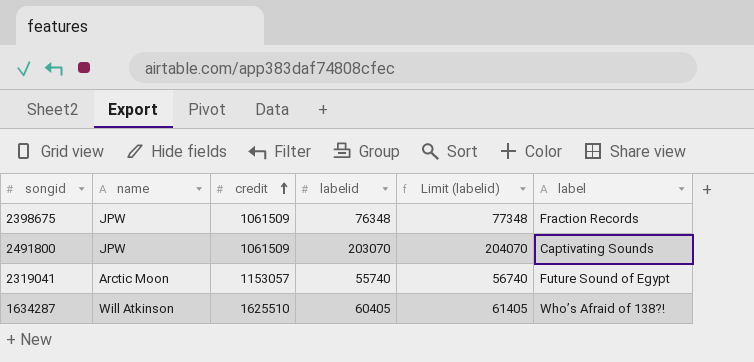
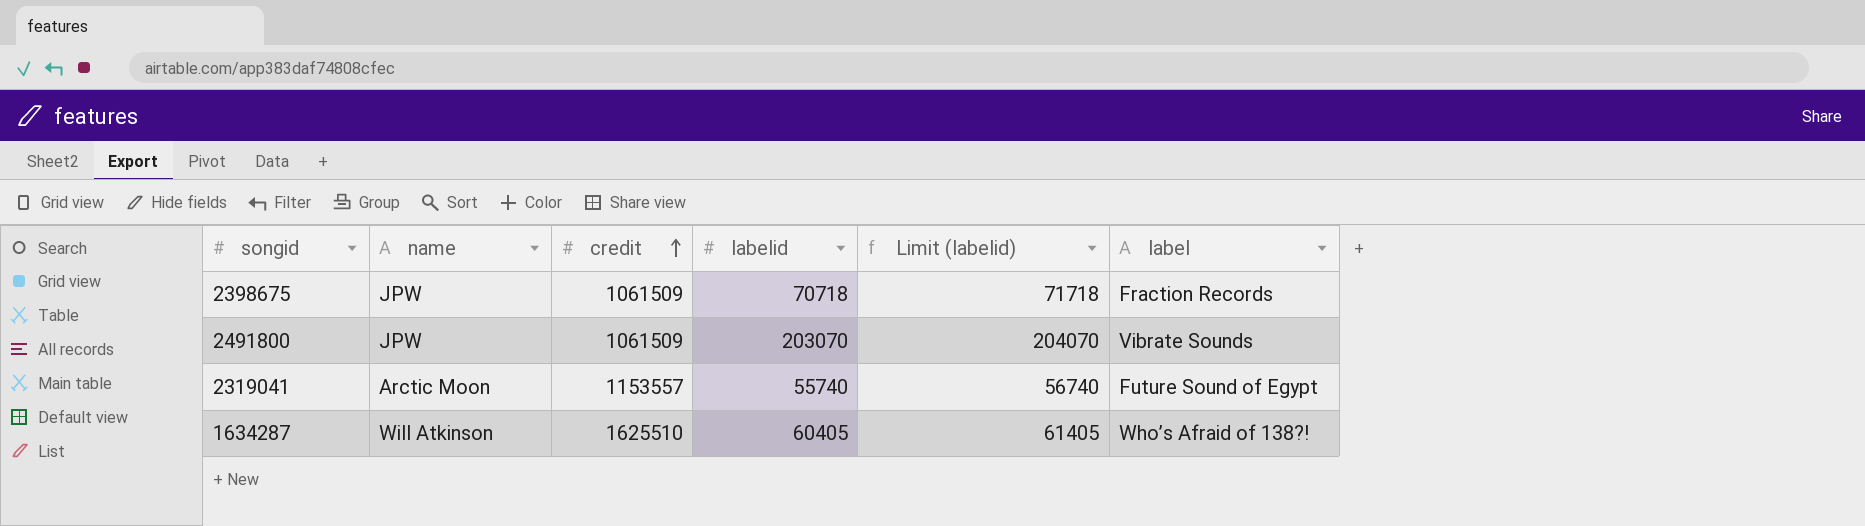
2398675 | labelid: 76348 -> 70718
2398675 | Limit (labelid): 77348 -> 71718
2491800 | label: Captivating Sounds -> Vibrate Sounds
2319041 | credit: 1153057 -> 1153557

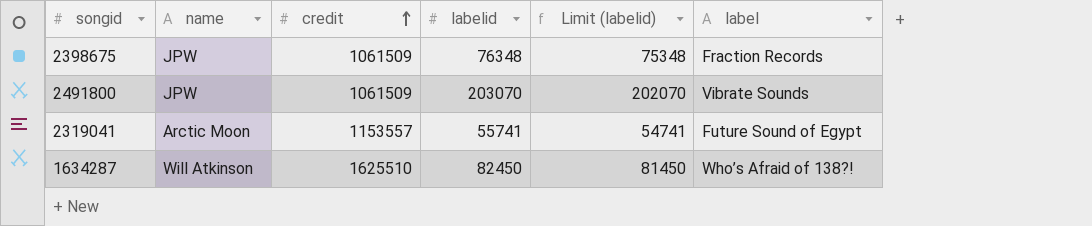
column Limit (labelid) | formula: [labelid] + 1000 -> [labelid] - 1000
2398675 | labelid: 70718 -> 76348
2319041 | labelid: 55740 -> 55741
1634287 | labelid: 60405 -> 82450

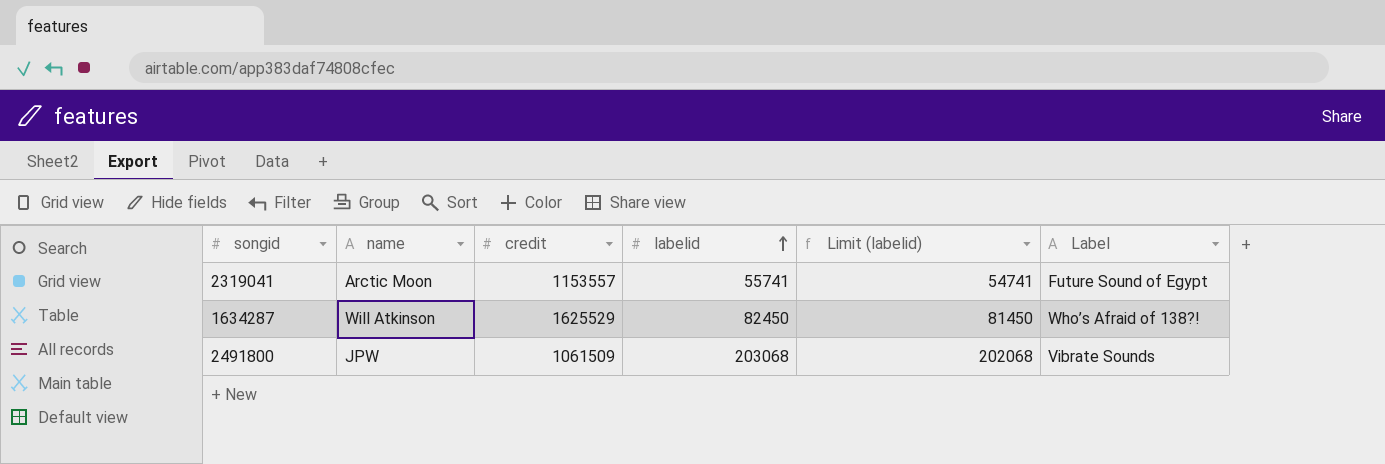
row order: credit ascending -> labelid ascending
column name: label -> Label
row 2398675: JPW | 1061509 | 76348 | 75348 | Fraction Records -> none
1634287 | credit: 1625510 -> 1625529
2491800 | labelid: 203070 -> 203068
2491800 | Limit (labelid): 202070 -> 202068

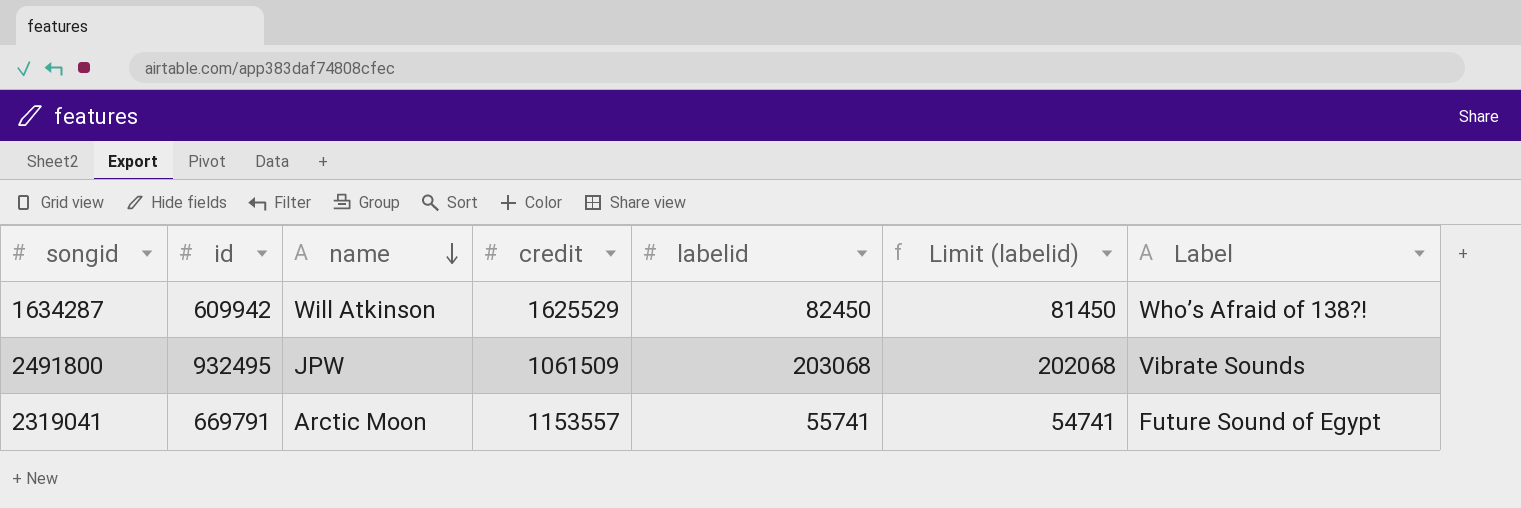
row order: labelid ascending -> name descending
column id | position: none -> 2

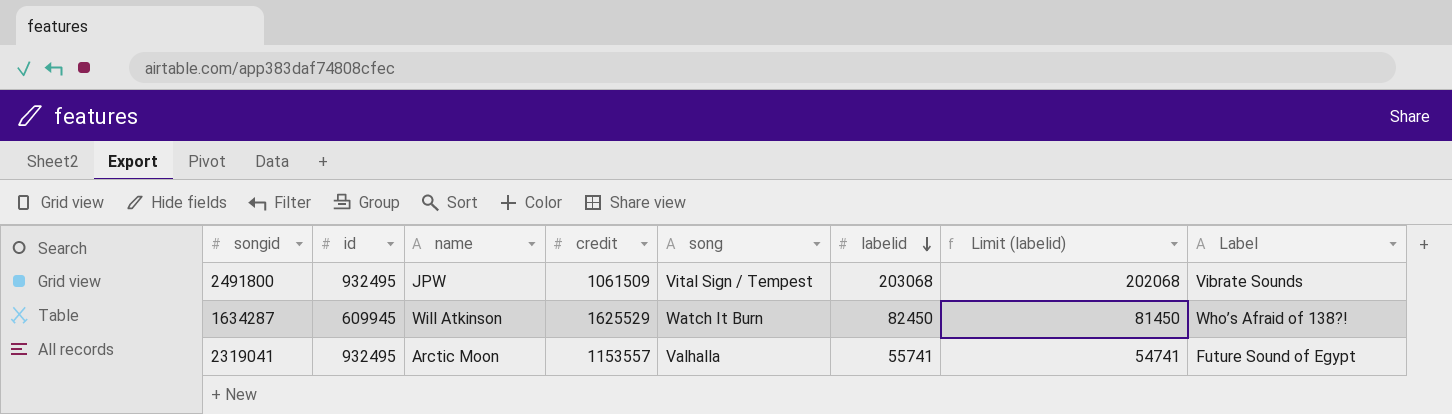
row order: name descending -> labelid descending
column song | position: none -> 5
1634287 | id: 609942 -> 609945
2319041 | id: 669791 -> 932495

